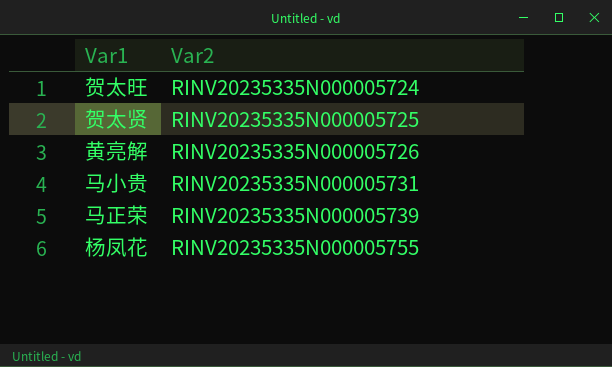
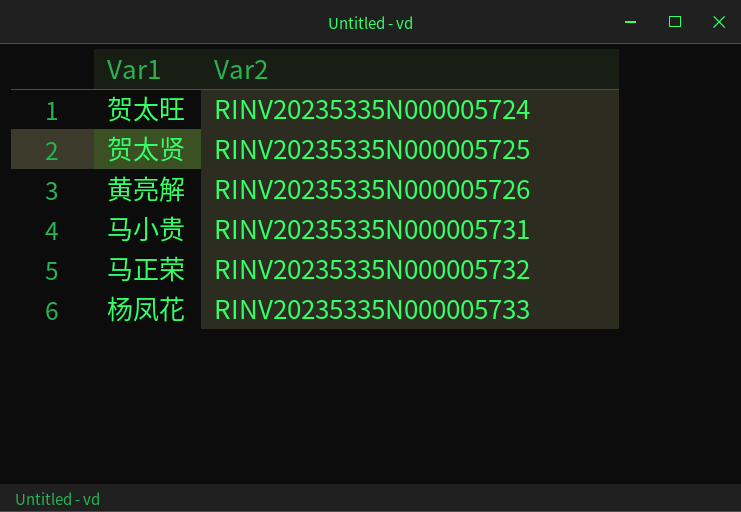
马正荣 | Var2: RINV20235335N000005739 -> RINV20235335N000005732
杨凤花 | Var2: RINV20235335N000005755 -> RINV20235335N000005733

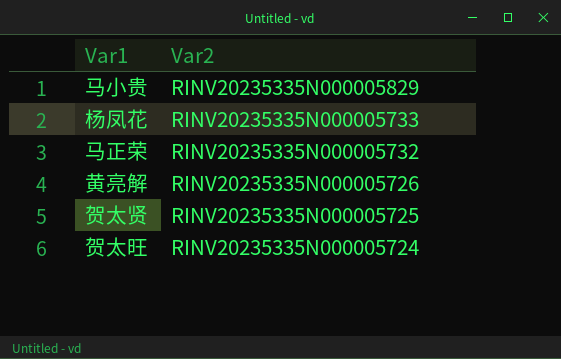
row order: Var2 ascending -> Var2 descending
马小贵 | Var2: RINV20235335N000005731 -> RINV20235335N000005829

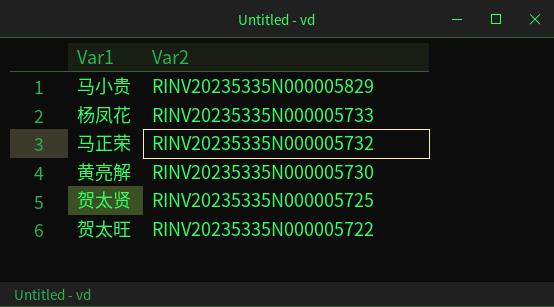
黄亮解 | Var2: RINV20235335N000005726 -> RINV20235335N000005730
贺太旺 | Var2: RINV20235335N000005724 -> RINV20235335N000005722

